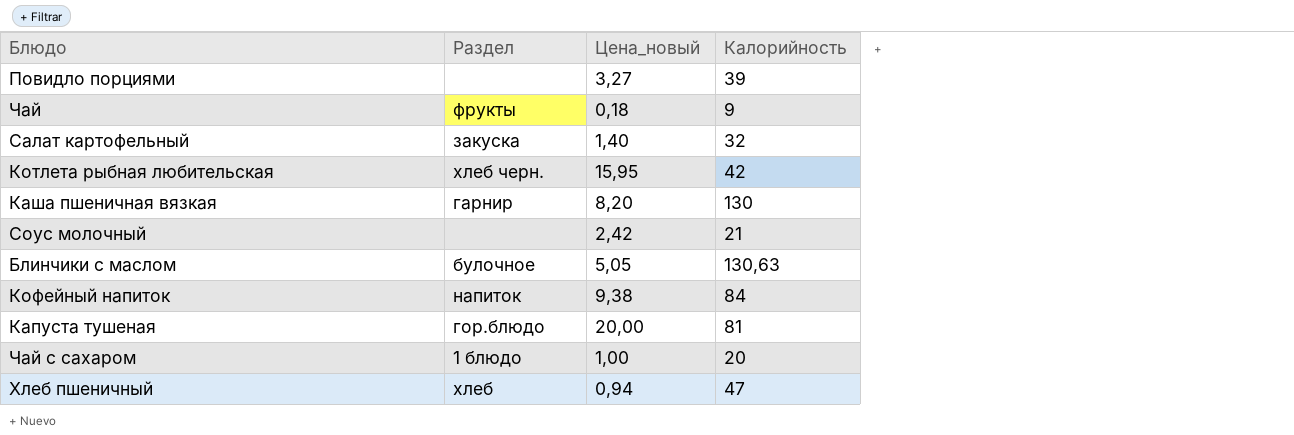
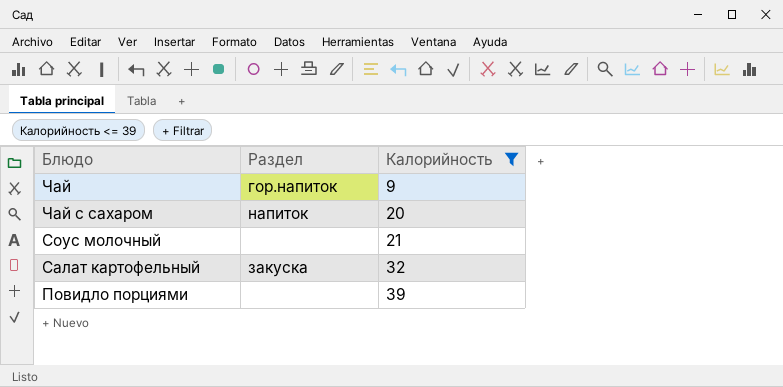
filter: none -> Калорийность <= 39
row order: none -> Калорийность ascending
column Цена_новый | position: 3 -> none
Чай | Раздел: фрукты -> гор.напиток
Чай с сахаром | Раздел: 1 блюдо -> напиток

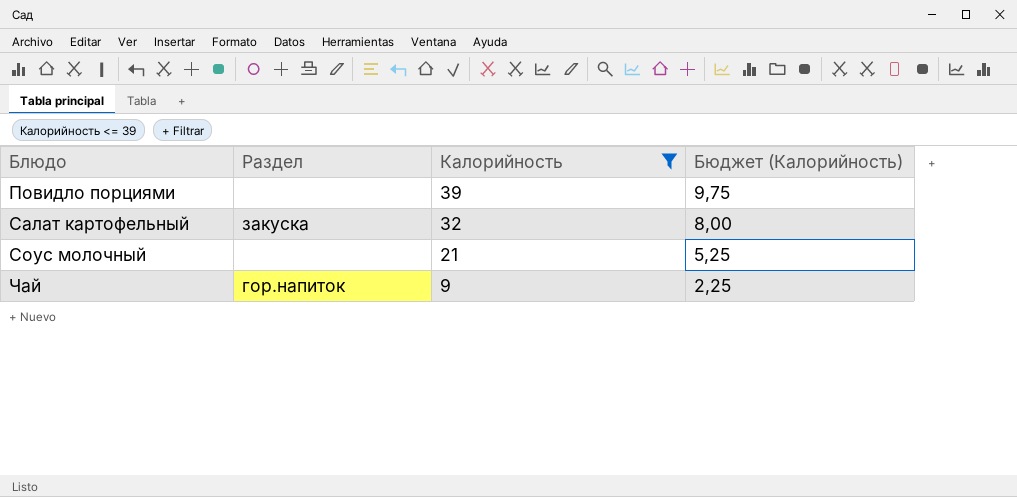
row order: Калорийность ascending -> Блюдо ascending
column Бюджет (Калорийность) | formula: none -> [Калорийность] * 0,25
row Чай с сахаром: напиток | 20 -> none

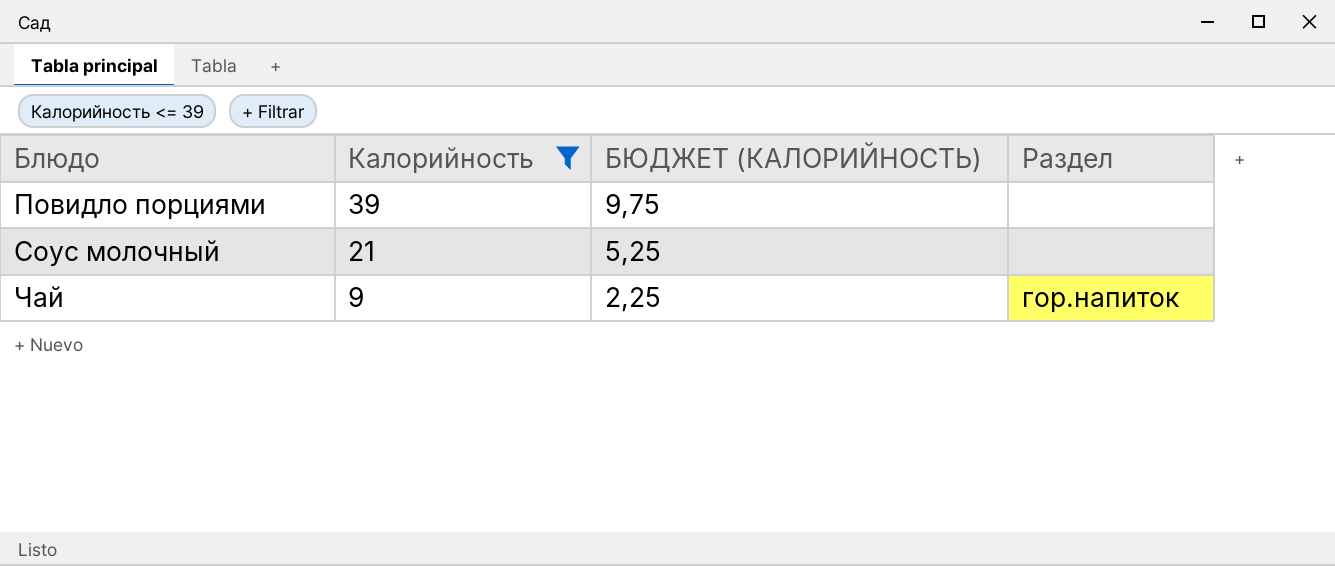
column name: Бюджет (Калорийность) -> БЮДЖЕТ (КАЛОРИЙНОСТЬ)
column Раздел | position: 2 -> 4
row Салат картофельный: закуска | 32 | 8,00 -> none

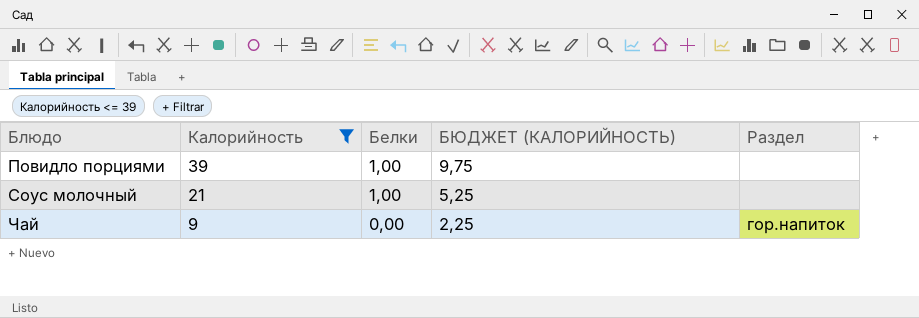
column Белки | position: none -> 3

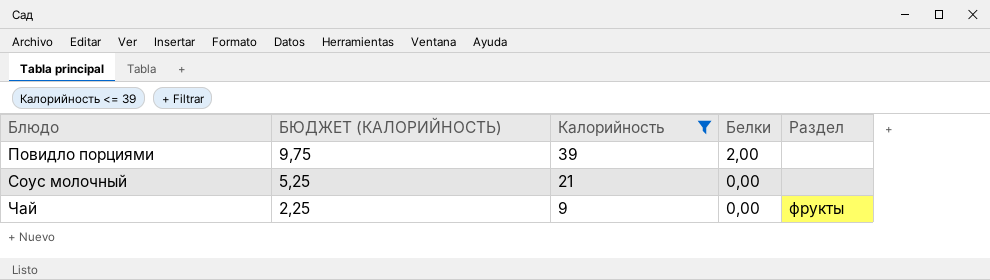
column БЮДЖЕТ (КАЛОРИЙНОСТЬ) | position: 4 -> 2
Повидло порциями | Белки: 1,00 -> 2,00
Соус молочный | Белки: 1,00 -> 0,00
Чай | Раздел: гор.напиток -> фрукты

